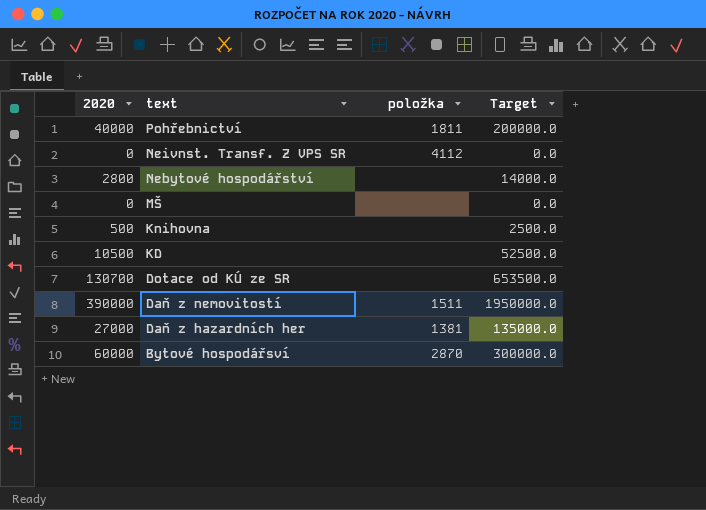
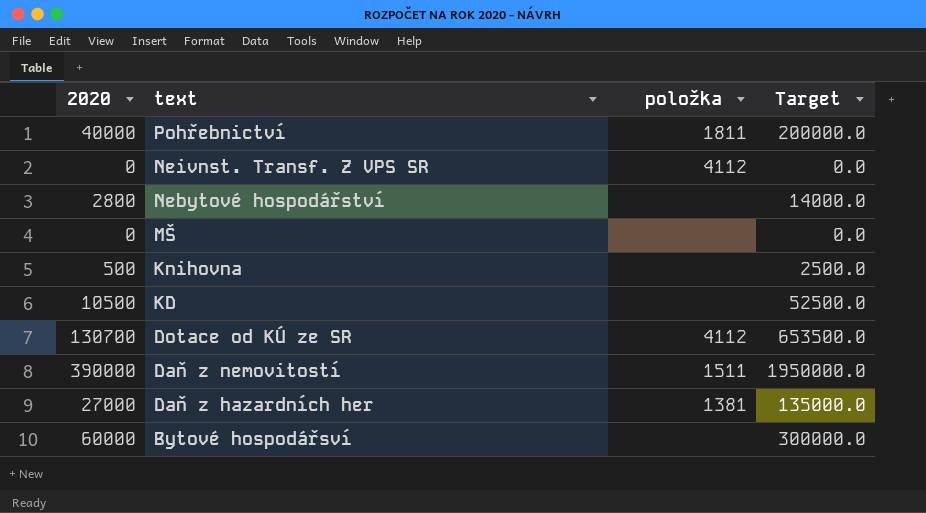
Dotace od KÚ ze SR | položka: none -> 4112
Bytové hospodářsví | položka: 2870 -> none

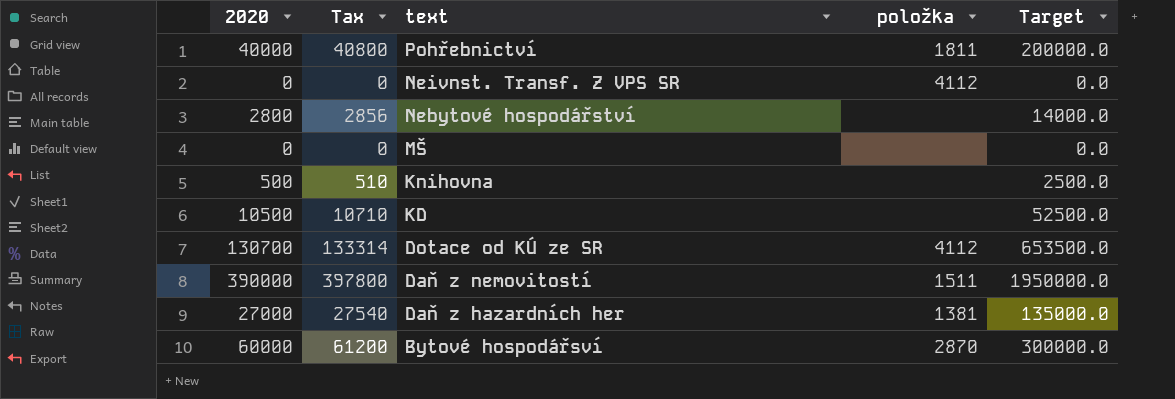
column Tax | formula: none -> [2020] * 1.02
Bytové hospodářsví | položka: none -> 2870

